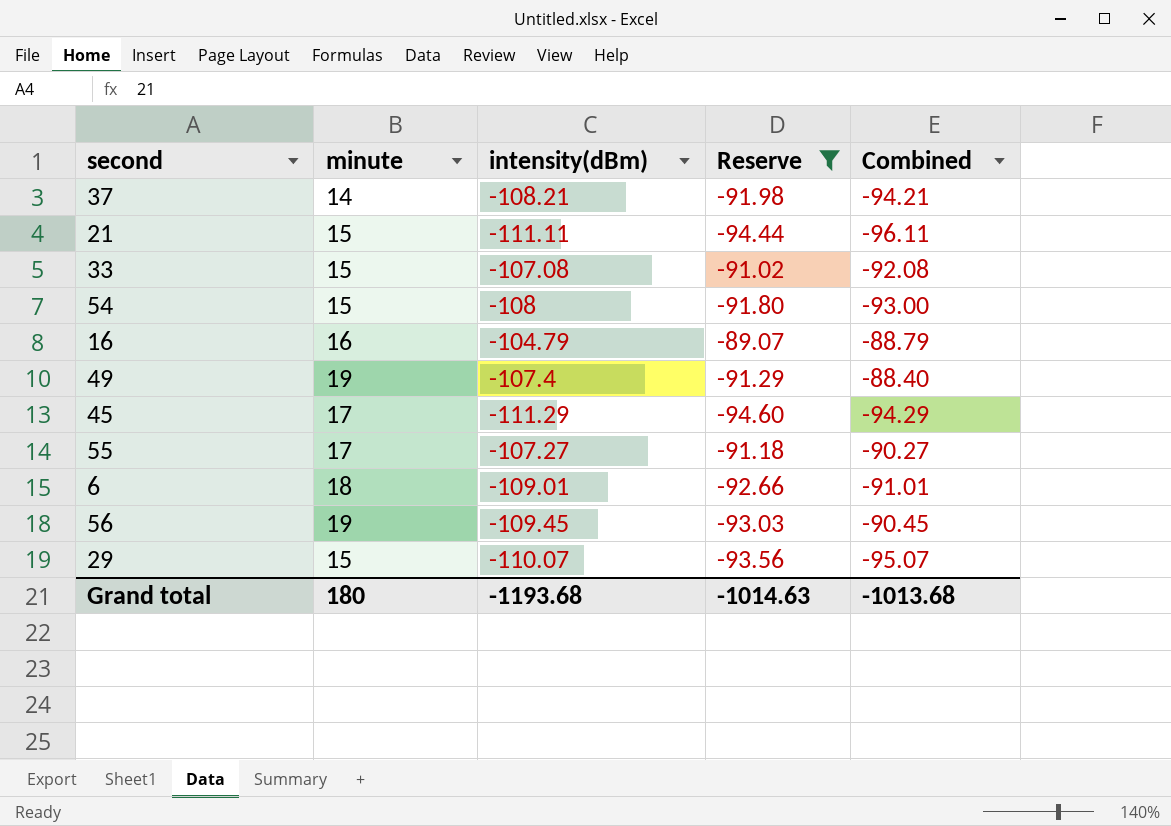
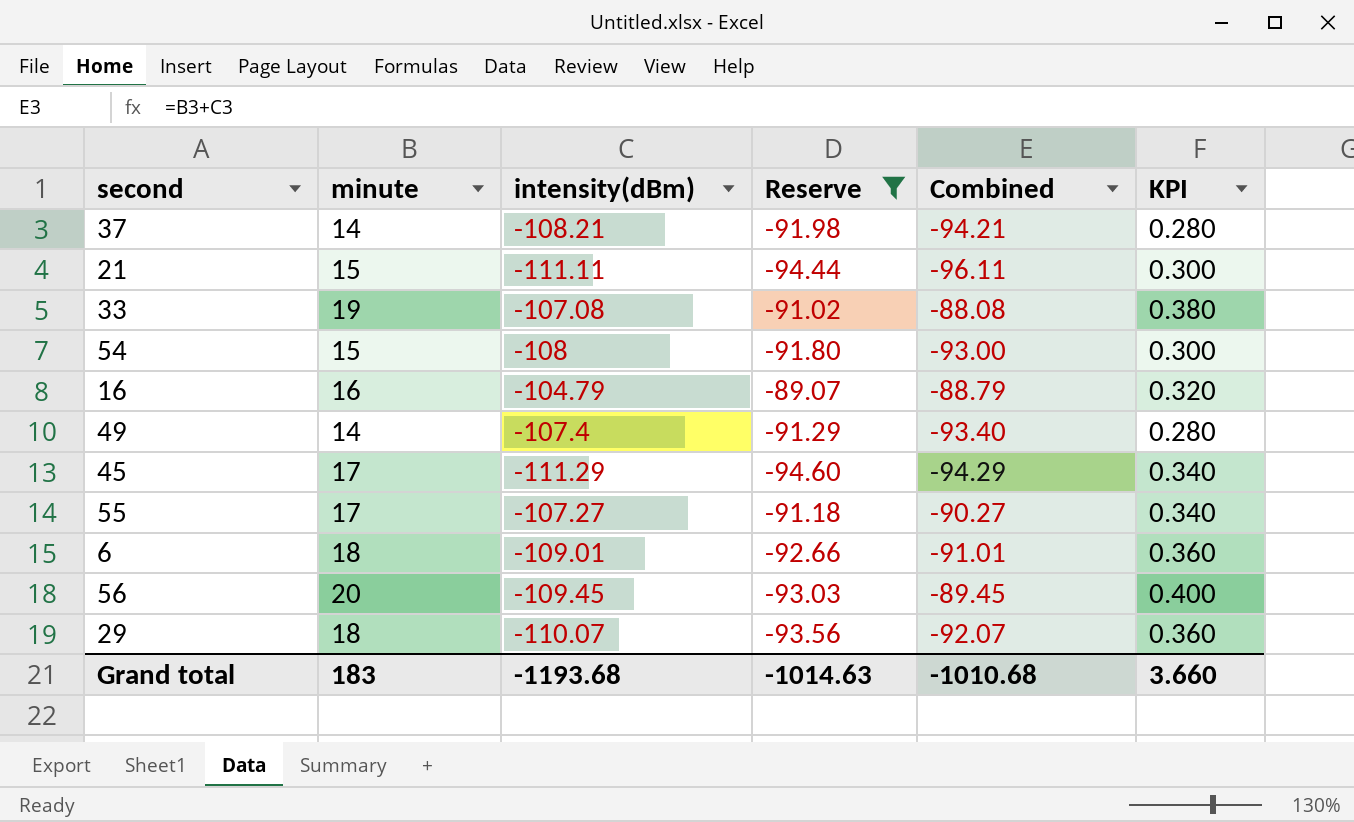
column KPI | formula: none -> [minute] * 0.02
33 | minute: 15 -> 19
33 | Combined: -92.08 -> -88.08
49 | minute: 19 -> 14
49 | Combined: -88.40 -> -93.40
56 | minute: 19 -> 20
56 | Combined: -90.45 -> -89.45
29 | minute: 15 -> 18
29 | Combined: -95.07 -> -92.07
Grand total | minute: 180 -> 183
Grand total | Combined: -1013.68 -> -1010.68

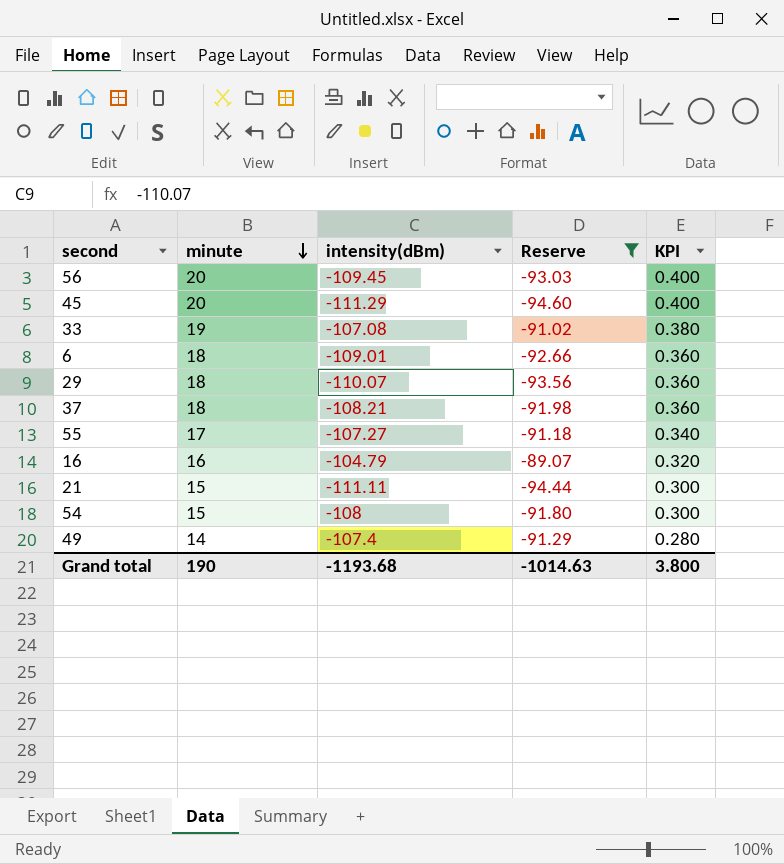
row order: none -> minute descending
column Combined | formula: [minute] + [intensity(dBm)] -> none
45 | minute: 17 -> 20
45 | KPI: 0.340 -> 0.400
37 | minute: 14 -> 18
37 | KPI: 0.280 -> 0.360
Grand total | minute: 183 -> 190
Grand total | KPI: 3.660 -> 3.800

